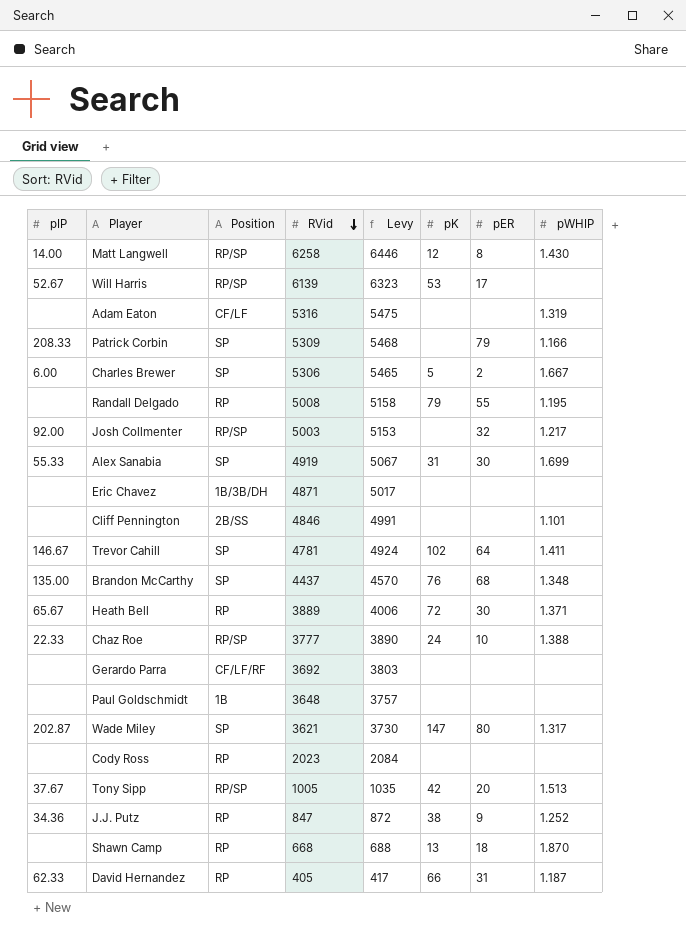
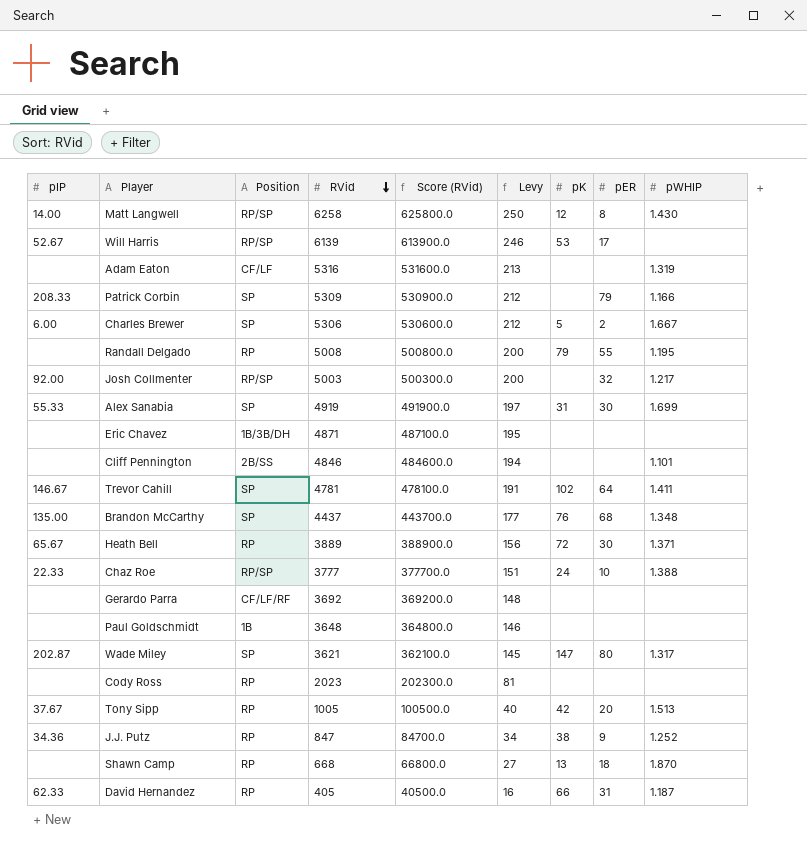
column Score (RVid) | formula: none -> [RVid] * 100
column Levy | formula: [RVid] * 1.03 -> [RVid] * 0.04
Tony Sipp | Position: RP/SP -> RP

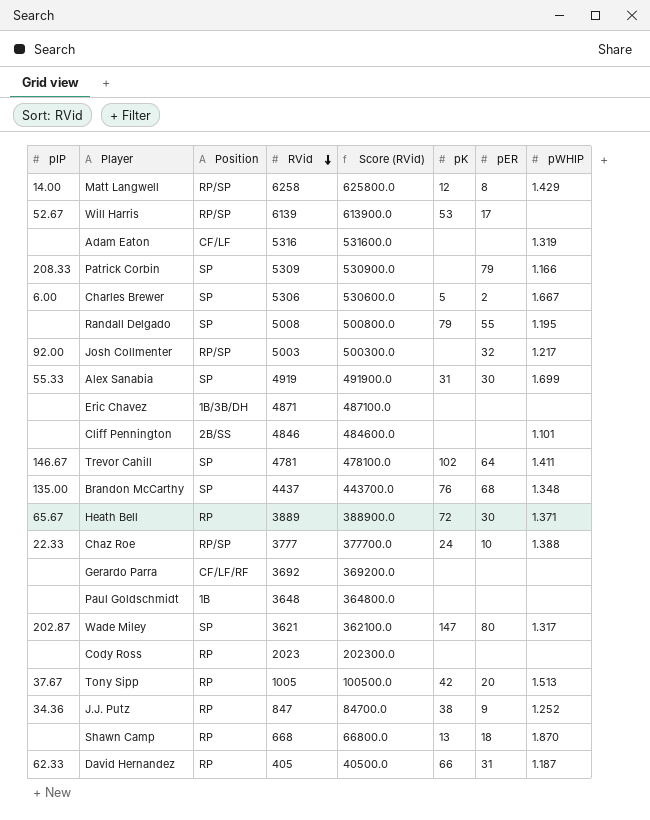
column Levy | formula: [RVid] * 0.04 -> none
Matt Langwell | pWHIP: 1.430 -> 1.429
Randall Delgado | Position: RP -> SP

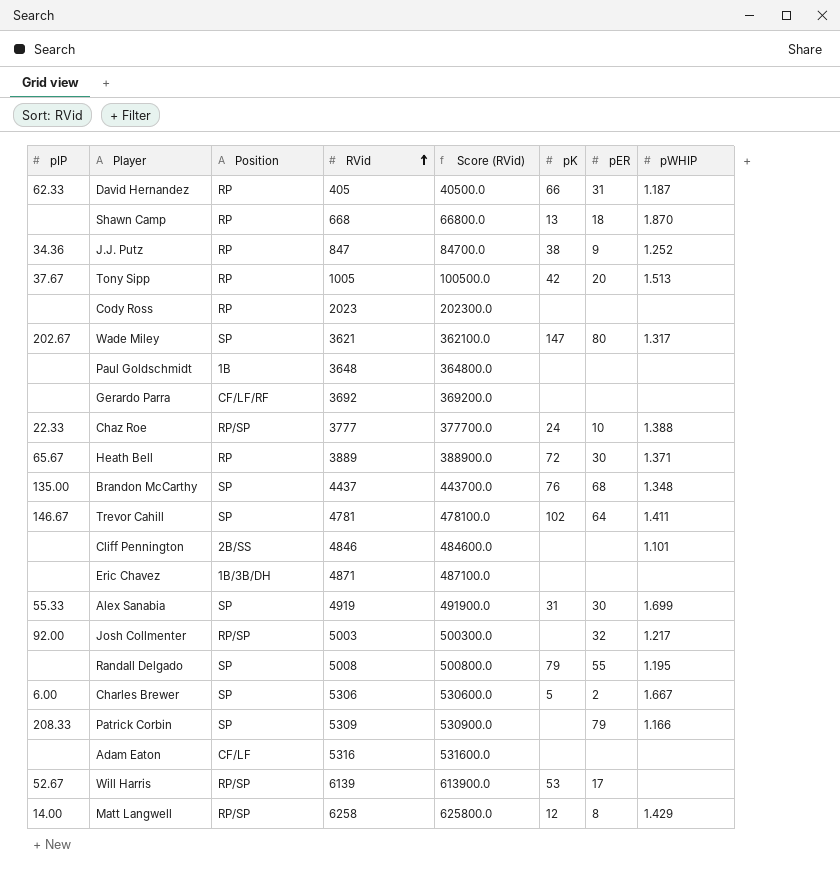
row order: RVid descending -> RVid ascending
Wade Miley | pIP: 202.87 -> 202.67
Adam Eaton | pWHIP: 1.319 -> none

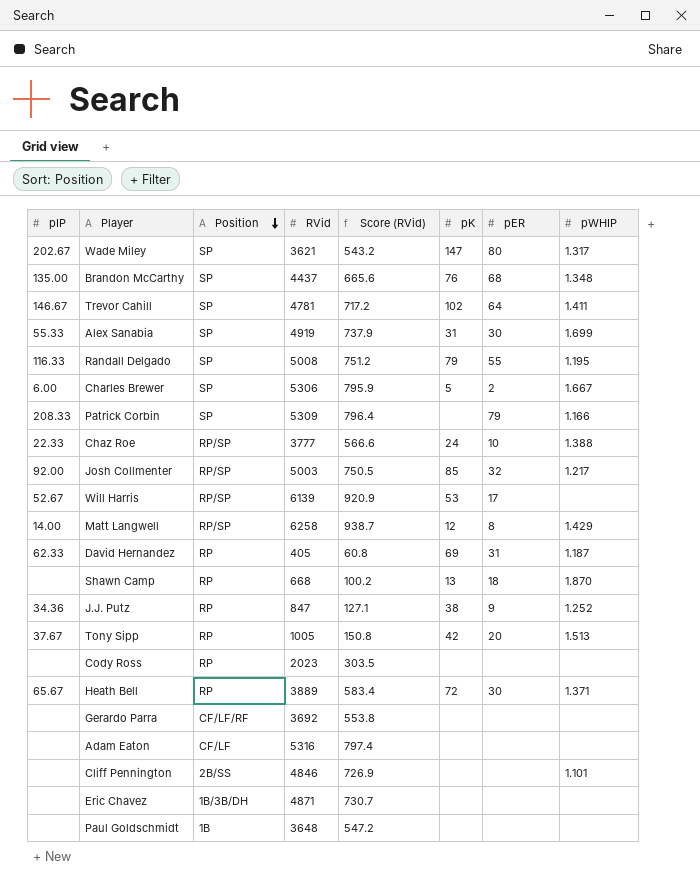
row order: RVid ascending -> Position descending
column Score (RVid) | formula: [RVid] * 100 -> [RVid] * 0.15
Randall Delgado | pIP: none -> 116.33
Josh Collmenter | pK: none -> 85
David Hernandez | pK: 66 -> 69

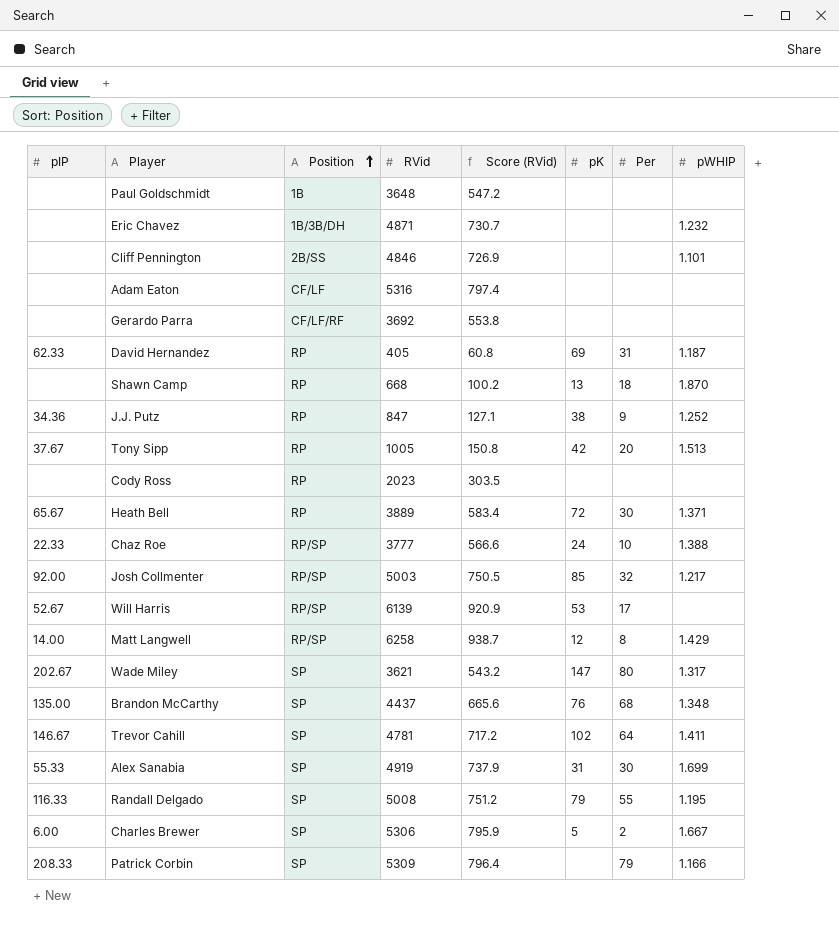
row order: Position descending -> Position ascending
column name: pER -> Per
Eric Chavez | pWHIP: none -> 1.232

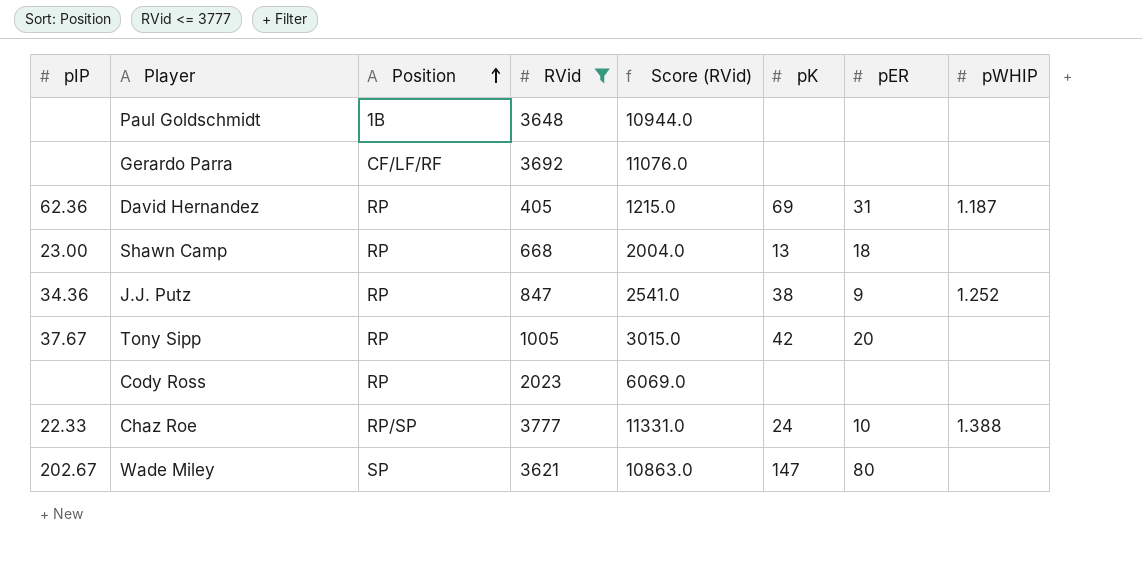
filter: none -> RVid <= 3777
column Score (RVid) | formula: [RVid] * 0.15 -> [RVid] * 3
column name: Per -> pER
David Hernandez | pIP: 62.33 -> 62.36
Shawn Camp | pIP: none -> 23.00
Shawn Camp | pWHIP: 1.870 -> none
Tony Sipp | pWHIP: 1.513 -> none
Wade Miley | pWHIP: 1.317 -> none

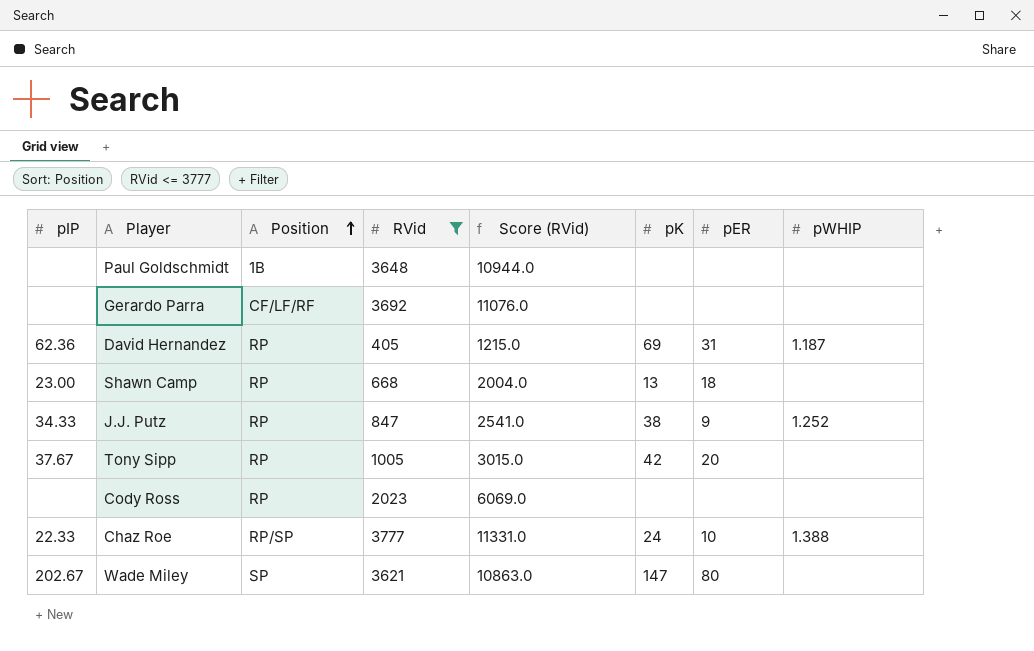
J.J. Putz | pIP: 34.36 -> 34.33

